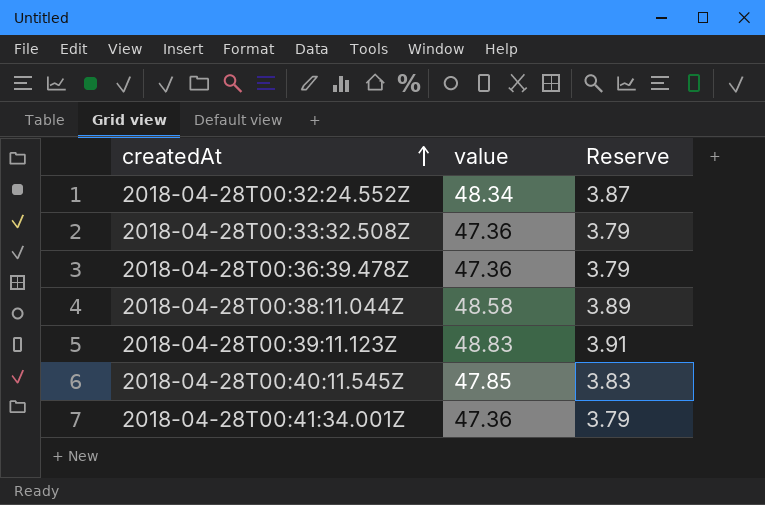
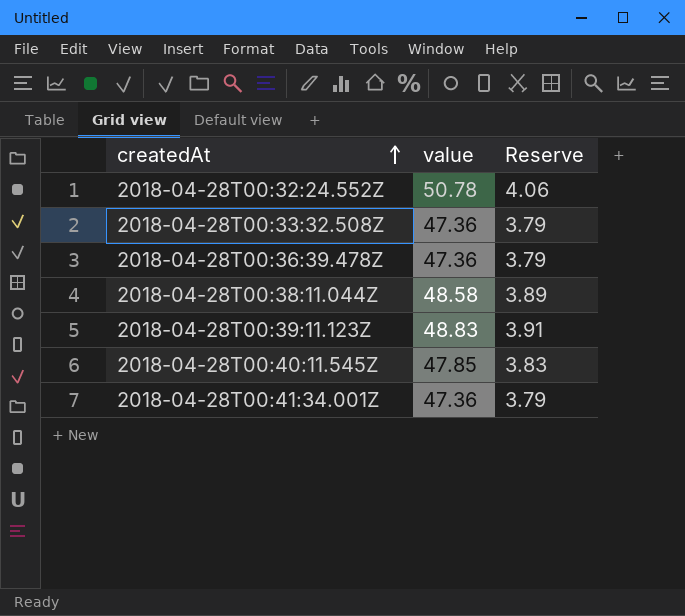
2018-04-28T00:32:24.552Z | value: 48.34 -> 50.78
2018-04-28T00:32:24.552Z | Reserve: 3.87 -> 4.06

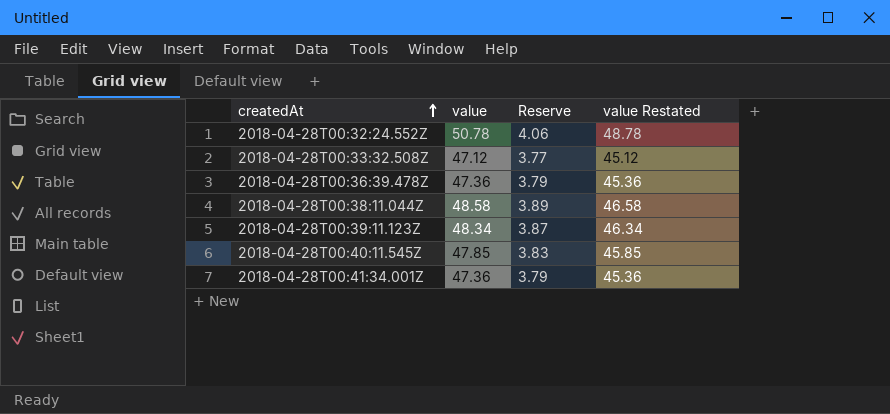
column value Restated | formula: none -> [value] - 2
2018-04-28T00:33:32.508Z | value: 47.36 -> 47.12
2018-04-28T00:33:32.508Z | Reserve: 3.79 -> 3.77
2018-04-28T00:39:11.123Z | value: 48.83 -> 48.34
2018-04-28T00:39:11.123Z | Reserve: 3.91 -> 3.87

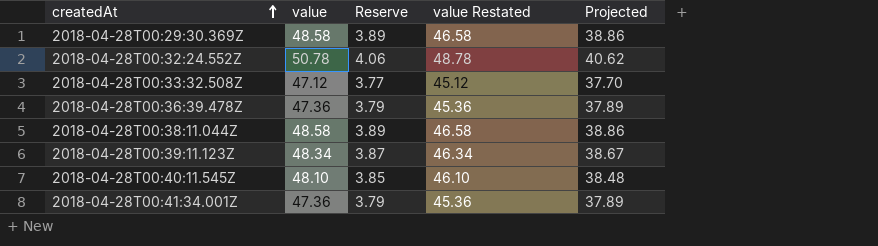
column Projected | formula: none -> [value] * 0.8
row 2018-04-28T00:29:30.369Z: none -> 48.58 | 3.89 | 46.58 | 38.86
2018-04-28T00:40:11.545Z | value: 47.85 -> 48.10
2018-04-28T00:40:11.545Z | Reserve: 3.83 -> 3.85
2018-04-28T00:40:11.545Z | value Restated: 45.85 -> 46.10

